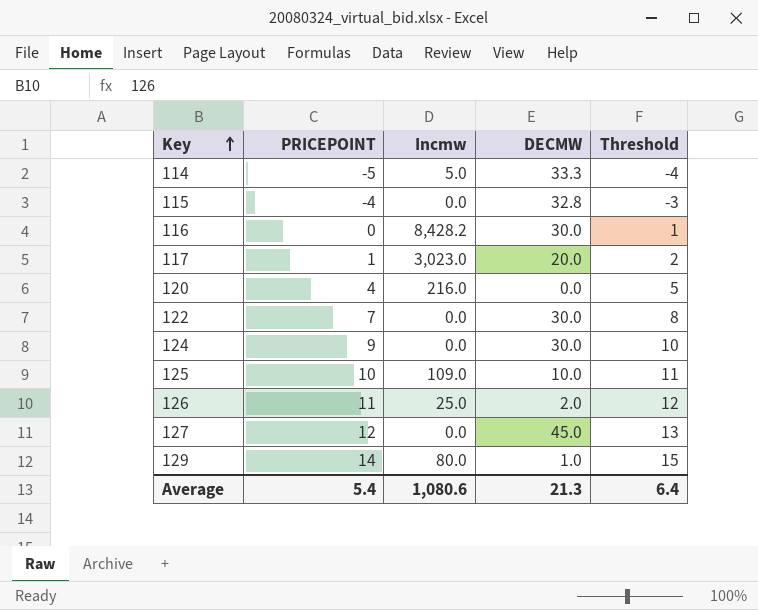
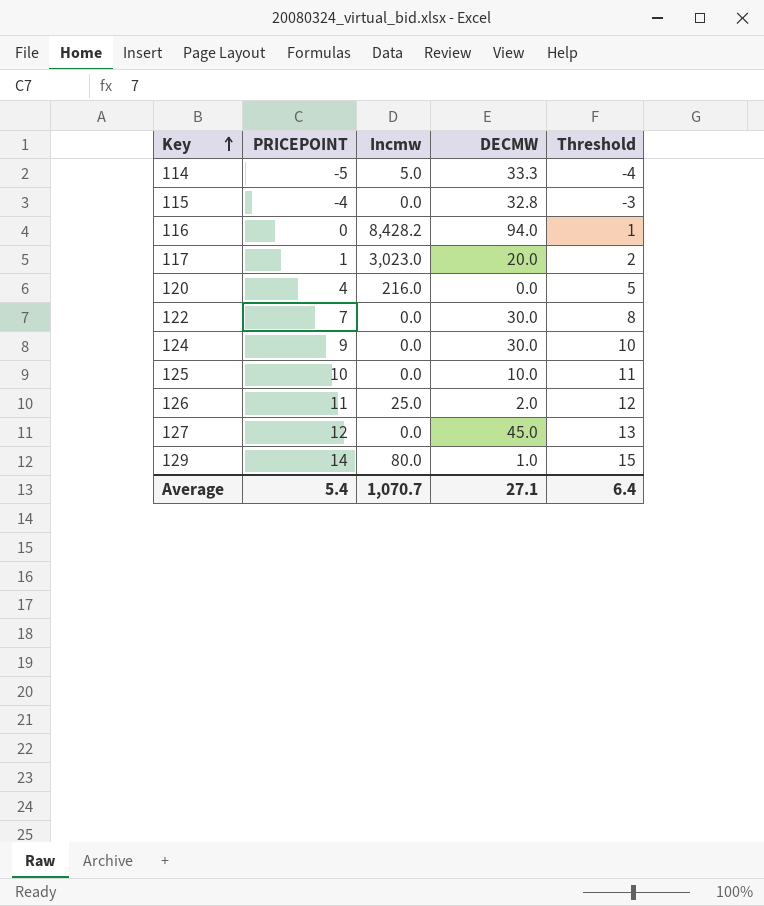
116 | DECMW: 30.0 -> 94.0
125 | Incmw: 109.0 -> 0.0
Average | Incmw: 1,080.6 -> 1,070.7
Average | DECMW: 21.3 -> 27.1

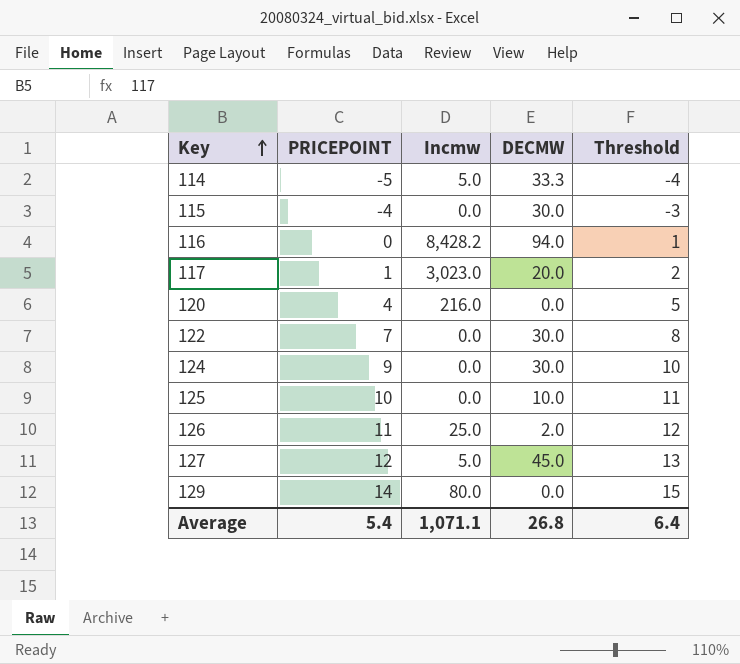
115 | DECMW: 32.8 -> 30.0
127 | Incmw: 0.0 -> 5.0
129 | DECMW: 1.0 -> 0.0
Average | Incmw: 1,070.7 -> 1,071.1
Average | DECMW: 27.1 -> 26.8

